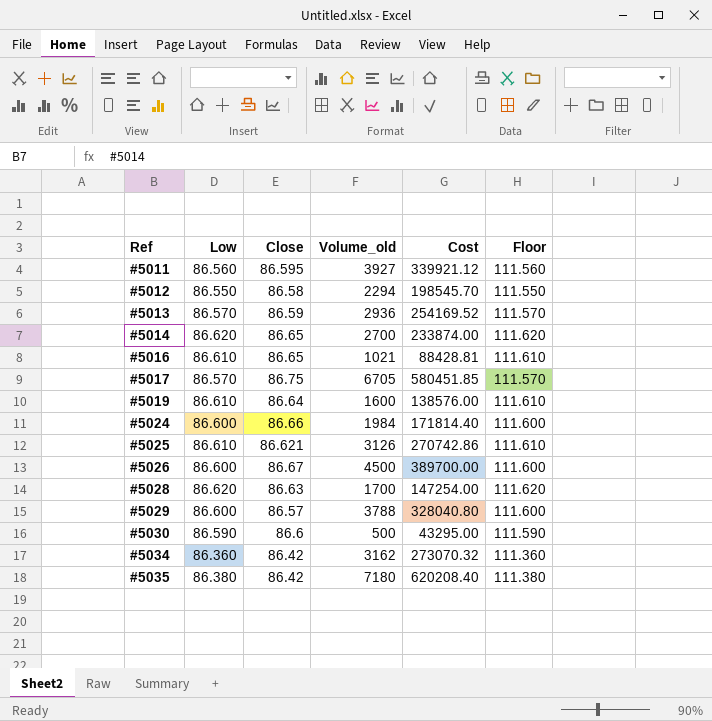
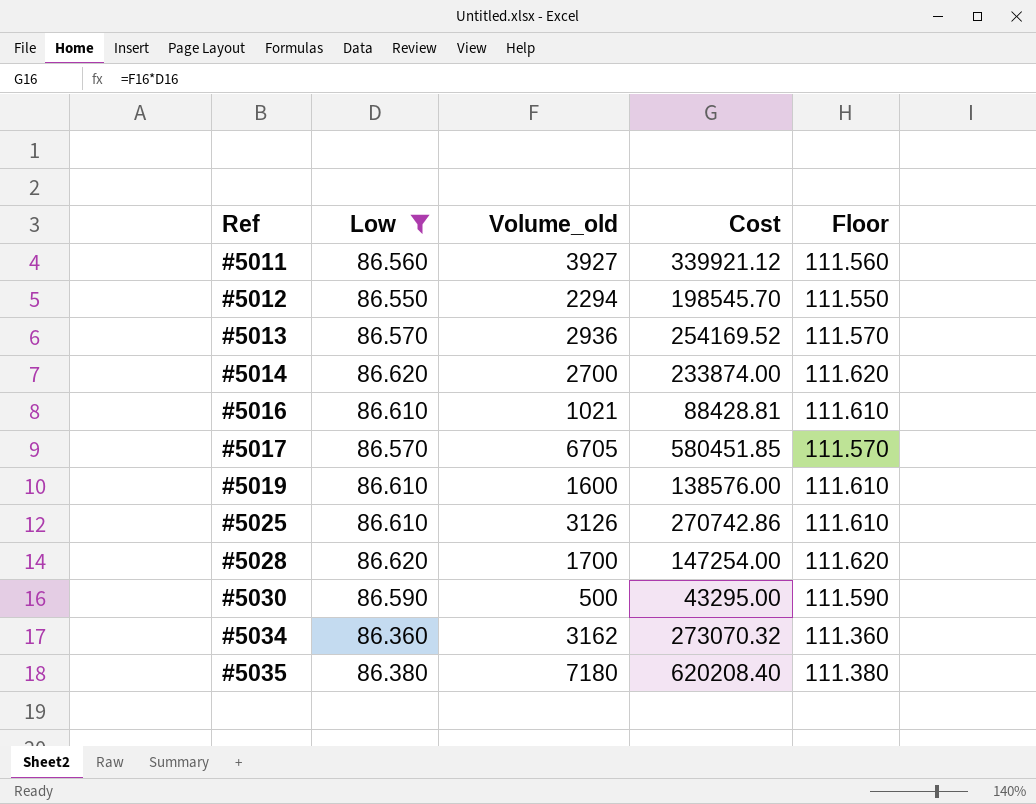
filter: none -> Low != 86.600
column Close | position: 3 -> none

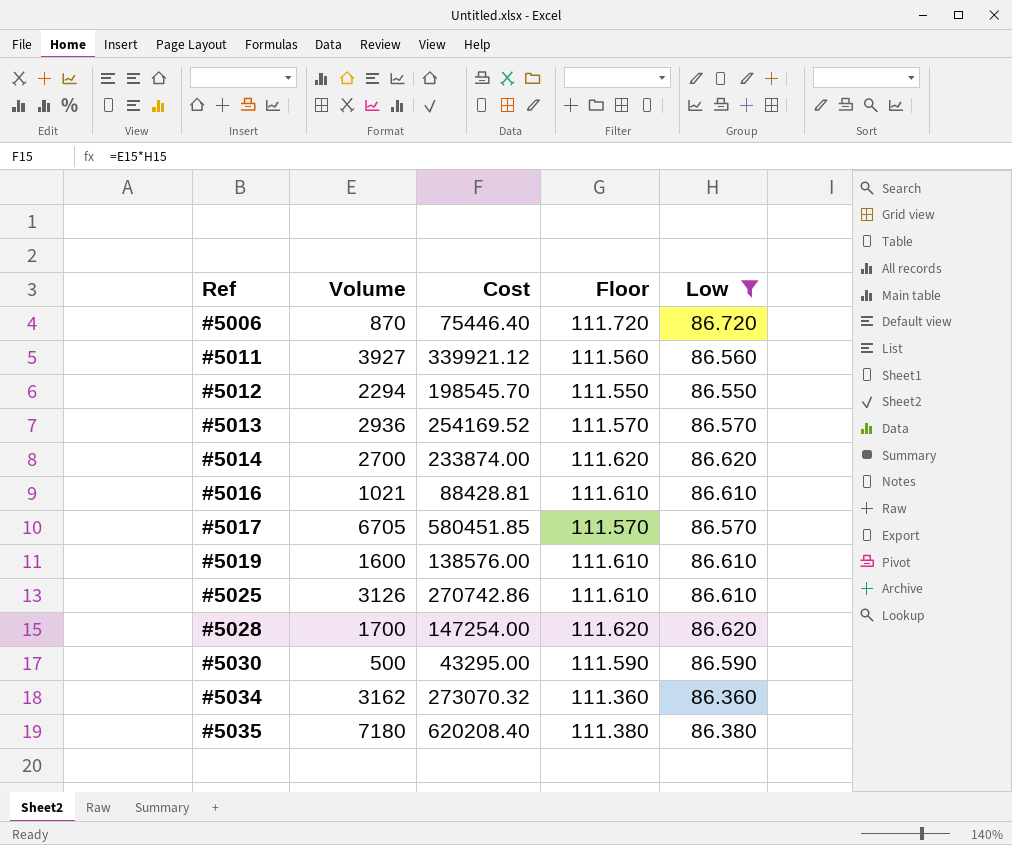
column name: Volume_old -> Volume
column Low | position: 2 -> 5
row #5006: none -> 870 | 75446.40 | 111.720 | 86.720

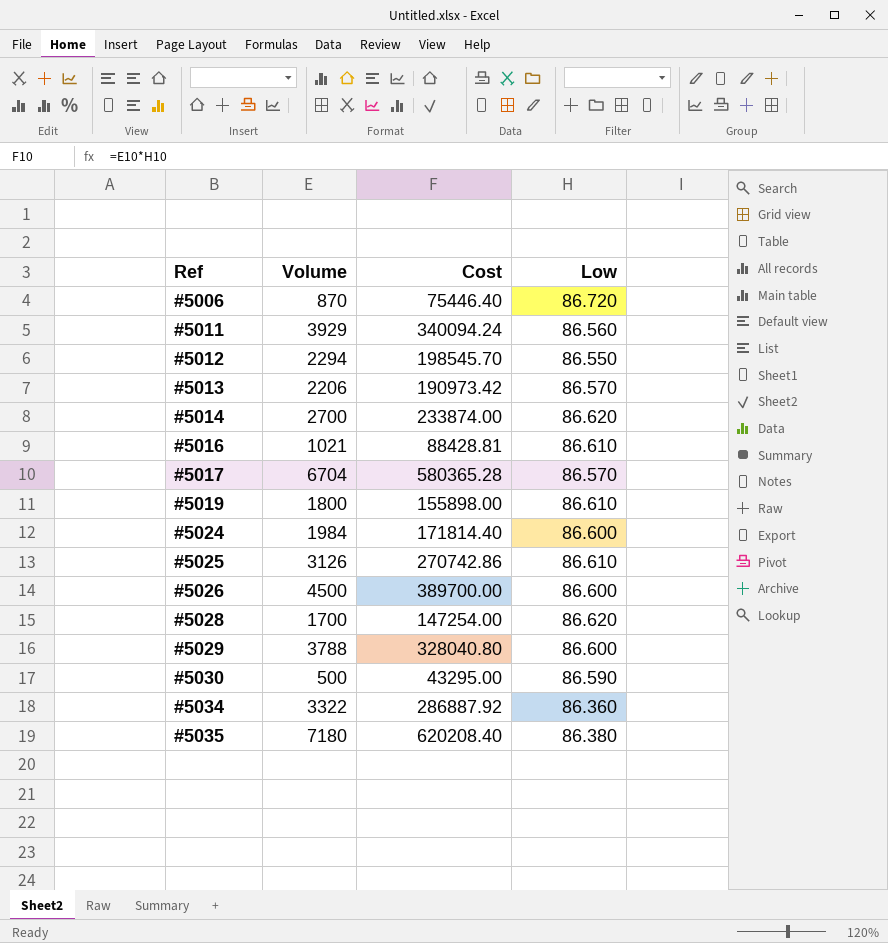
filter: Low != 86.600 -> none
column Floor | formula: [Low] + 25 -> none
#5011 | Volume: 3927 -> 3929
#5011 | Cost: 339921.12 -> 340094.24
#5013 | Volume: 2936 -> 2206
#5013 | Cost: 254169.52 -> 190973.42
#5017 | Volume: 6705 -> 6704
#5017 | Cost: 580451.85 -> 580365.28
#5019 | Volume: 1600 -> 1800
#5019 | Cost: 138576.00 -> 155898.00
#5034 | Volume: 3162 -> 3322
#5034 | Cost: 273070.32 -> 286887.92

